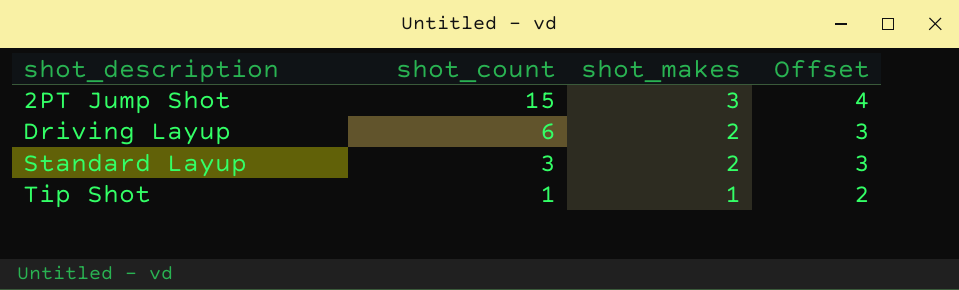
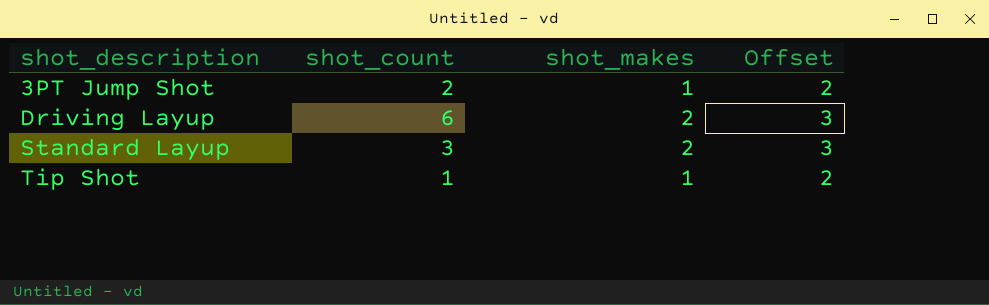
row 2PT Jump Shot: 15 | 3 | 4 -> none
row 3PT Jump Shot: none -> 2 | 1 | 2

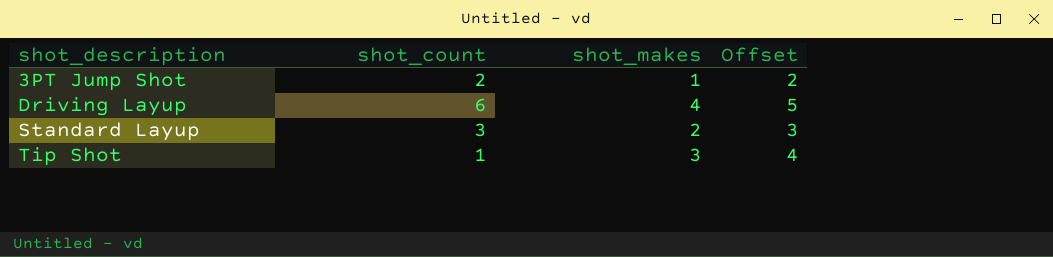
Driving Layup | shot_makes: 2 -> 4
Driving Layup | Offset: 3 -> 5
Tip Shot | shot_makes: 1 -> 3
Tip Shot | Offset: 2 -> 4

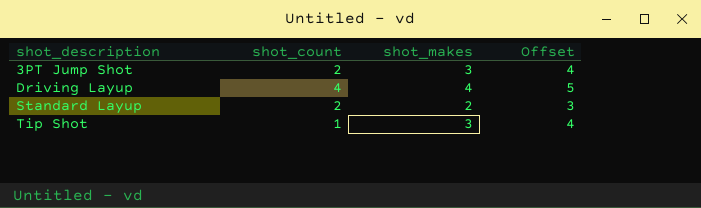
3PT Jump Shot | shot_makes: 1 -> 3
3PT Jump Shot | Offset: 2 -> 4
Driving Layup | shot_count: 6 -> 4
Standard Layup | shot_count: 3 -> 2

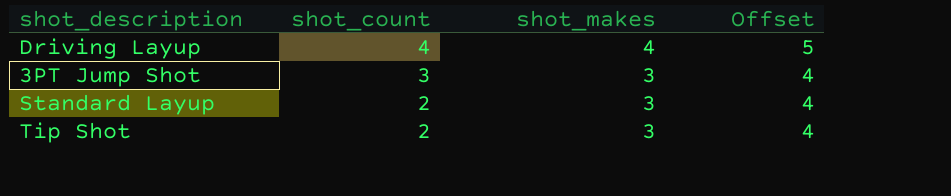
row order: shot_description ascending -> shot_count descending
3PT Jump Shot | shot_count: 2 -> 3
Standard Layup | shot_makes: 2 -> 3
Standard Layup | Offset: 3 -> 4
Tip Shot | shot_count: 1 -> 2

